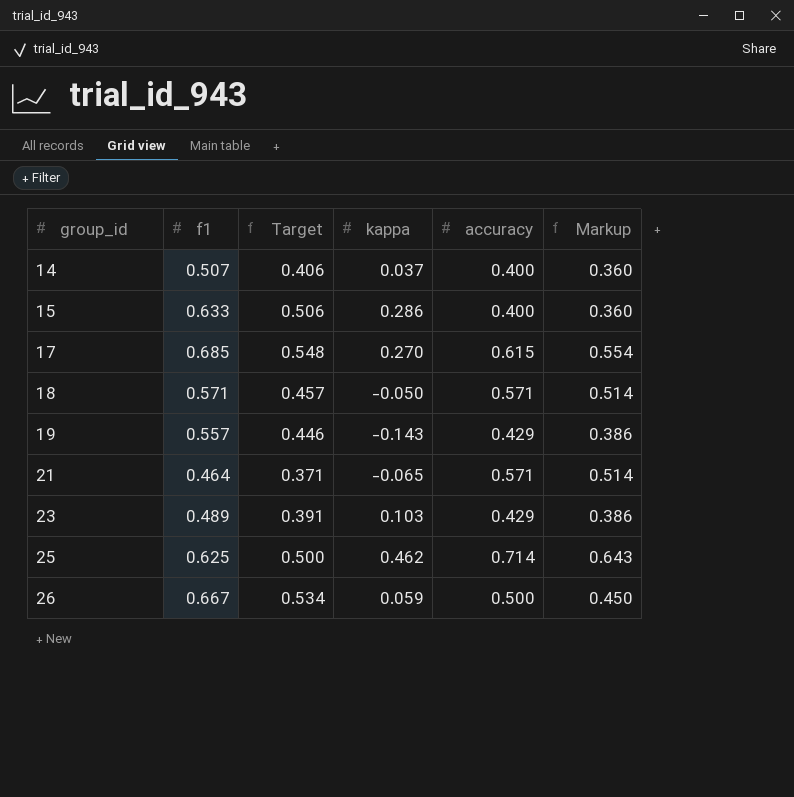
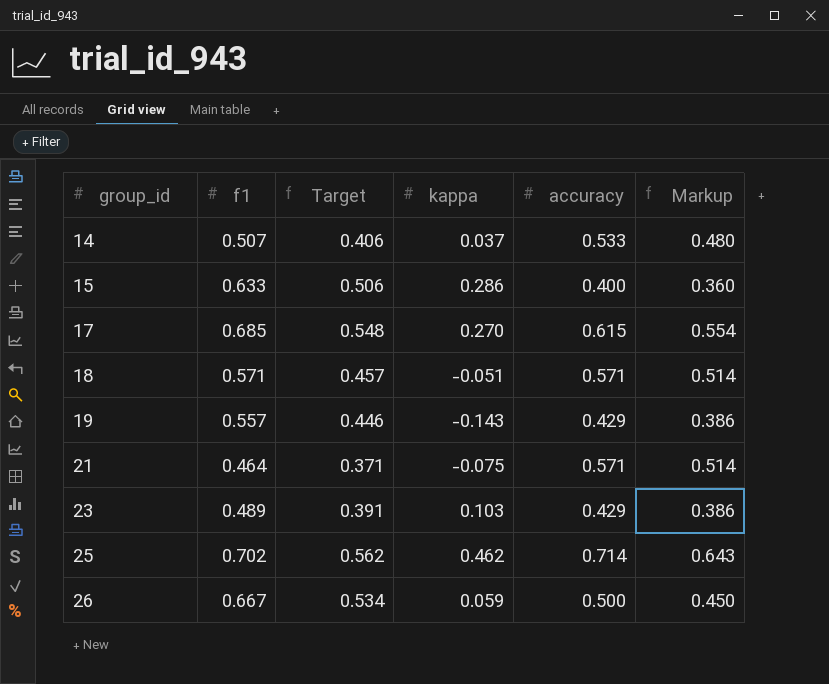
14 | accuracy: 0.400 -> 0.533
14 | Markup: 0.360 -> 0.480
18 | kappa: -0.050 -> -0.051
21 | kappa: -0.065 -> -0.075
25 | f1: 0.625 -> 0.702
25 | Target: 0.500 -> 0.562

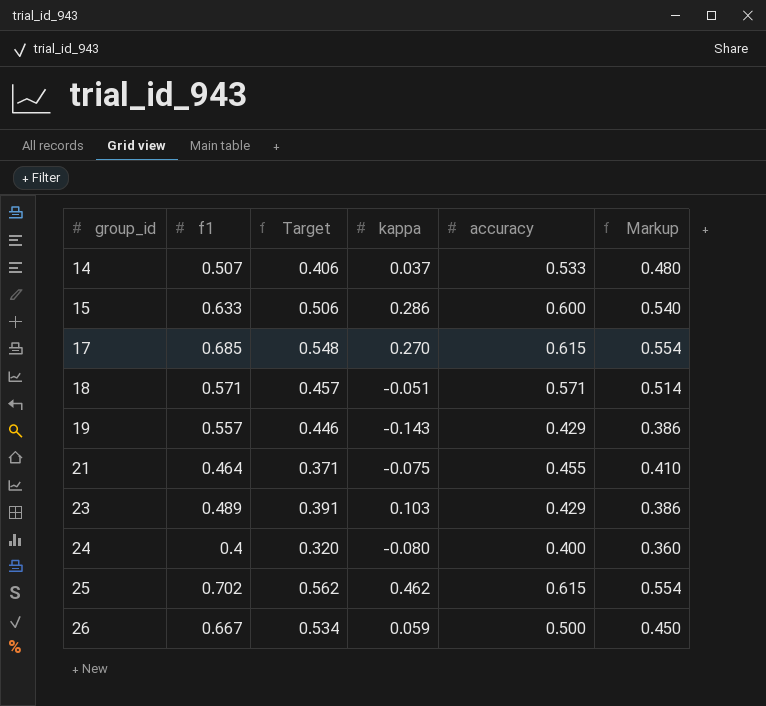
15 | accuracy: 0.400 -> 0.600
15 | Markup: 0.360 -> 0.540
21 | accuracy: 0.571 -> 0.455
21 | Markup: 0.514 -> 0.410
row 24: none -> 0.4 | 0.320 | -0.080 | 0.400 | 0.360
25 | accuracy: 0.714 -> 0.615
25 | Markup: 0.643 -> 0.554

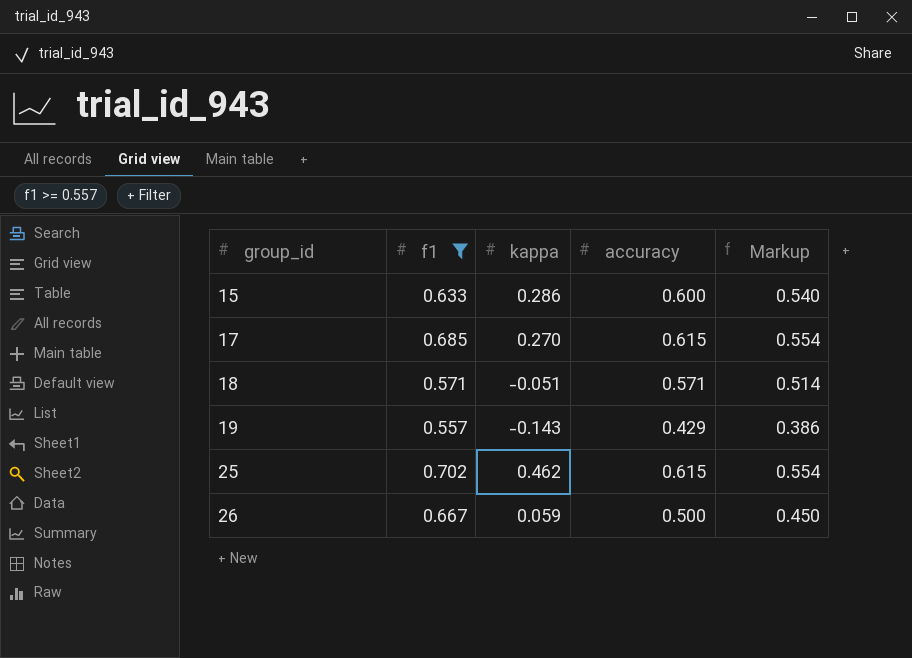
filter: none -> f1 >= 0.557
column Target | formula: [f1] * 0.8 -> none

